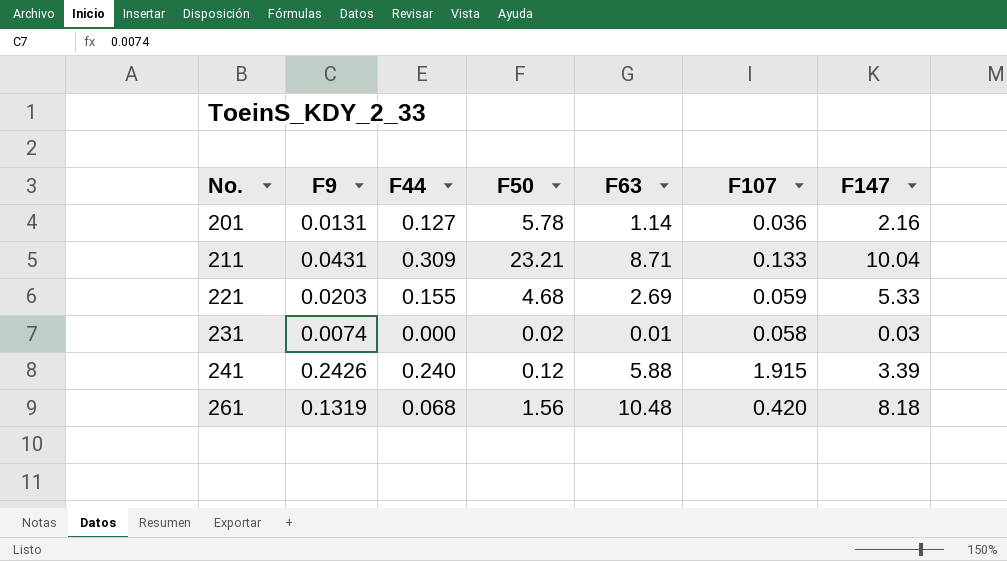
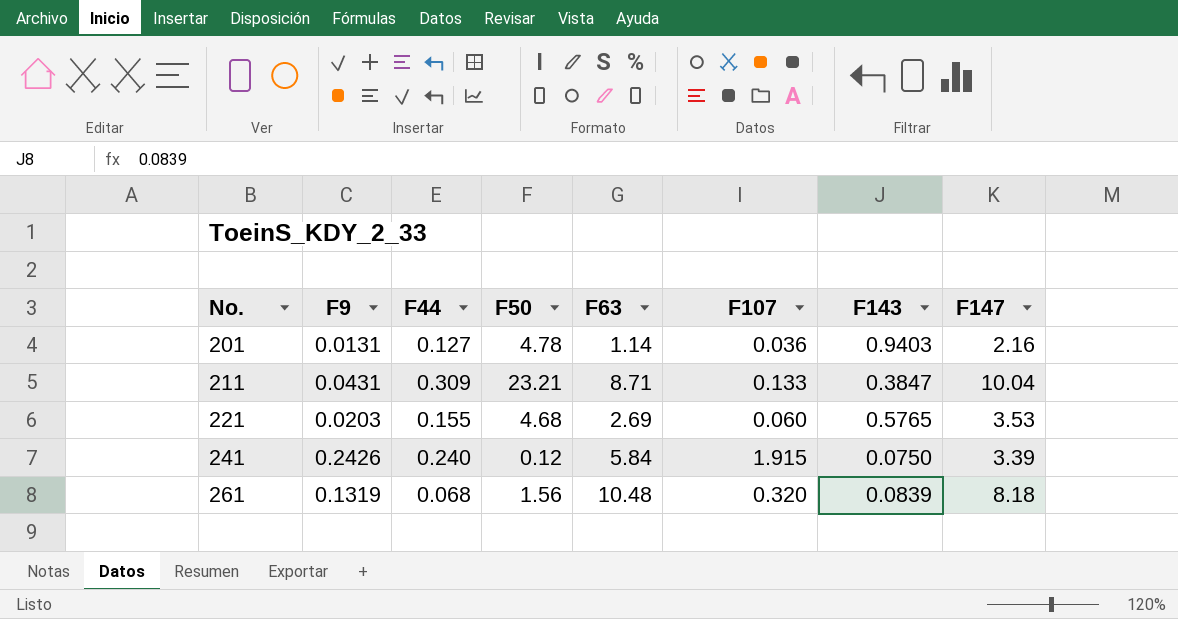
column F143 | position: none -> 7
row 231: 0.0074 | 0.000 | 0.02 | 0.01 | 0.058 | 0.03 -> none
201 | F50: 5.78 -> 4.78
221 | F107: 0.059 -> 0.060
221 | F147: 5.33 -> 3.53
241 | F63: 5.88 -> 5.84
261 | F107: 0.420 -> 0.320

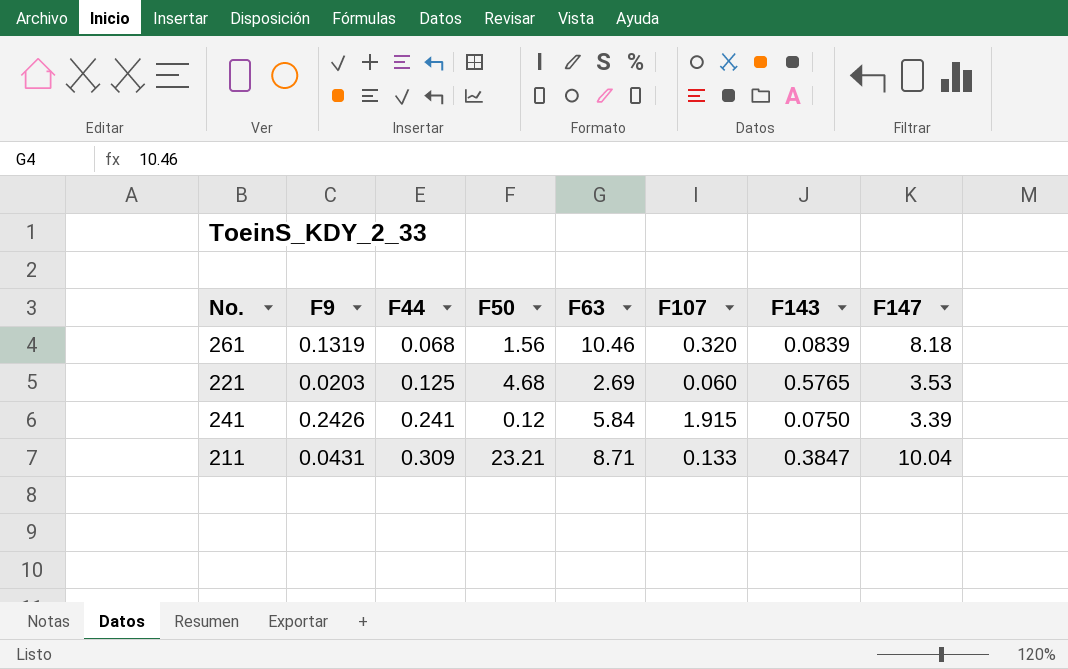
row order: No. ascending -> F44 ascending
row 201: 0.0131 | 0.127 | 4.78 | 1.14 | 0.036 | 0.9403 | 2.16 -> none
261 | F63: 10.48 -> 10.46
221 | F44: 0.155 -> 0.125
241 | F44: 0.240 -> 0.241

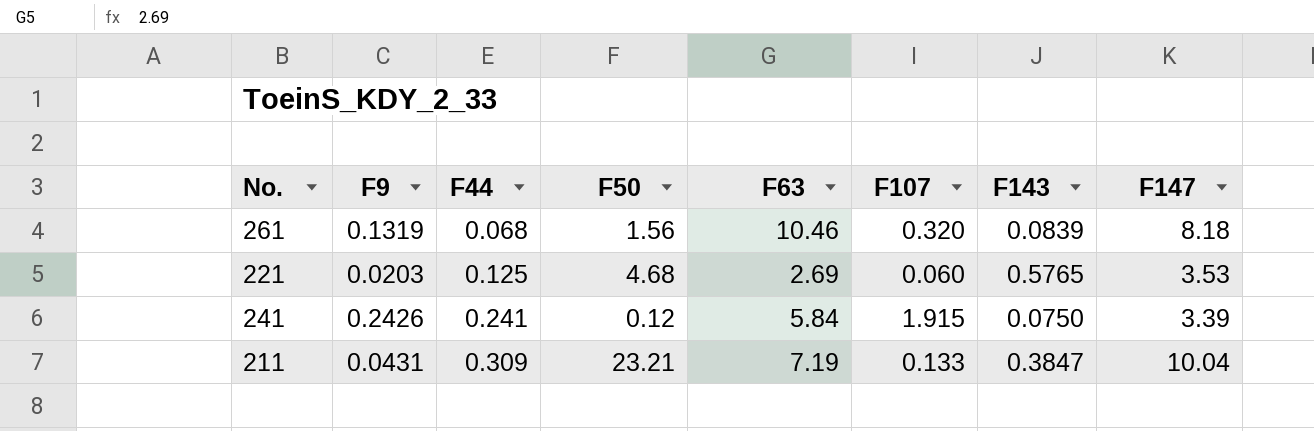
211 | F63: 8.71 -> 7.19

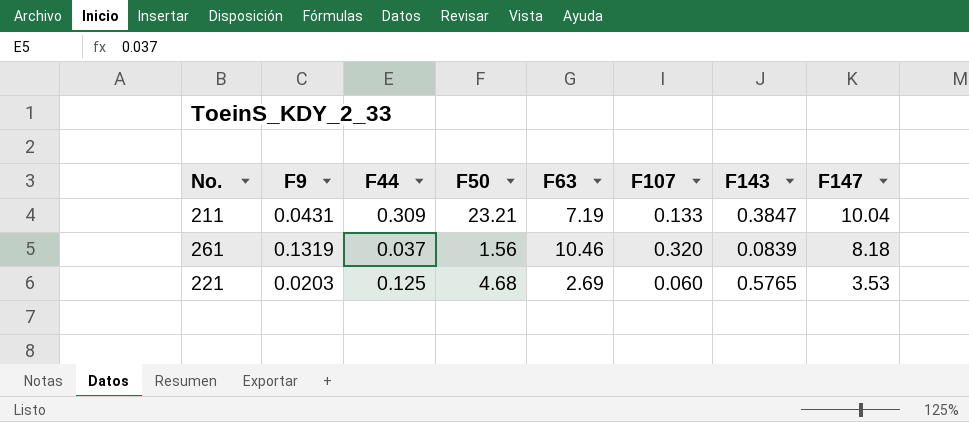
row order: F44 ascending -> F147 descending
row 241: 0.2426 | 0.241 | 0.12 | 5.84 | 1.915 | 0.0750 | 3.39 -> none
261 | F44: 0.068 -> 0.037

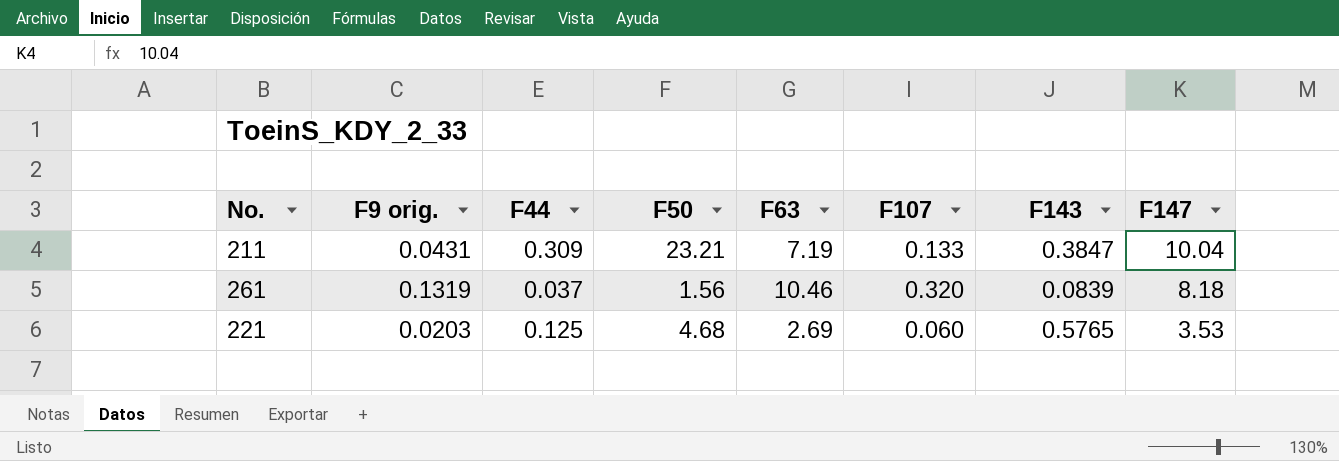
column name: F9 -> F9 orig.

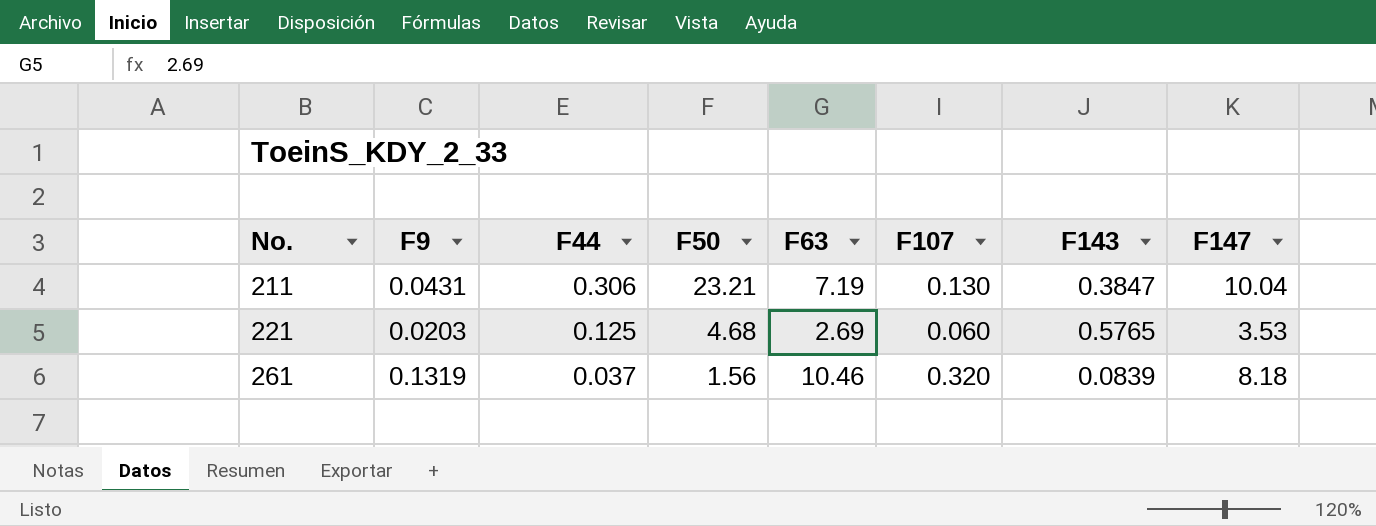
row order: F147 descending -> No. ascending
column name: F9 orig. -> F9
211 | F44: 0.309 -> 0.306
211 | F107: 0.133 -> 0.130

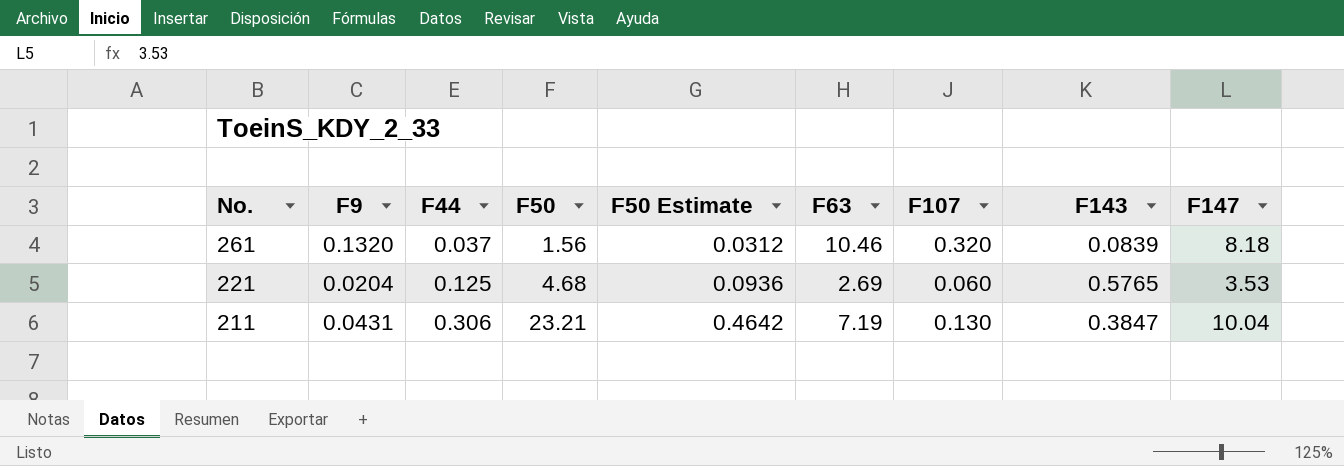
row order: No. ascending -> No. descending
column F50 Estimate | formula: none -> [F50] * 0.02
261 | F9: 0.1319 -> 0.1320
221 | F9: 0.0203 -> 0.0204

